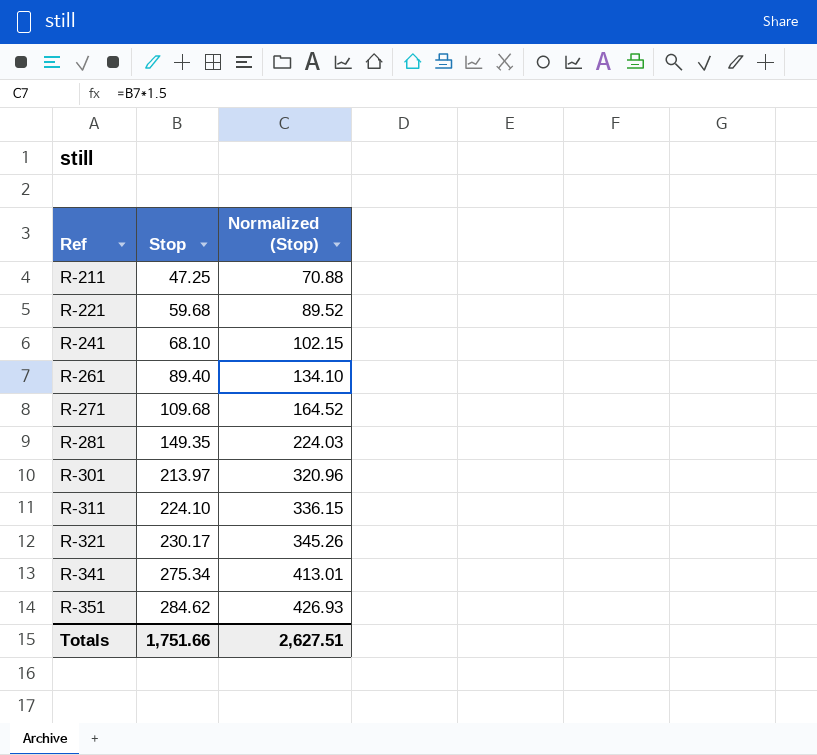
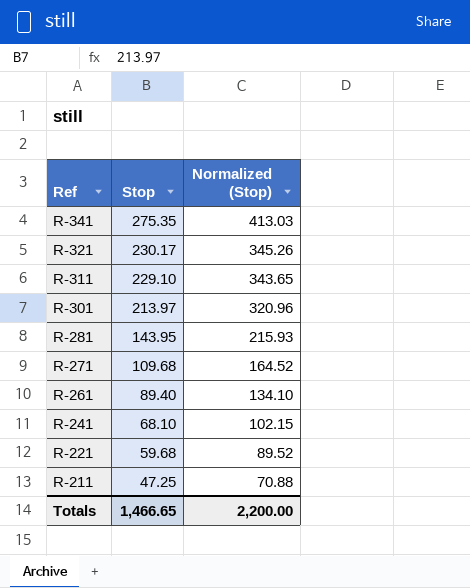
row order: Ref ascending -> Ref descending
row R-351: 284.62 | 426.93 -> none
R-341 | Stop: 275.34 -> 275.35
R-341 | Normalized (Stop): 413.01 -> 413.03
R-311 | Stop: 224.10 -> 229.10
R-311 | Normalized (Stop): 336.15 -> 343.65
R-281 | Stop: 149.35 -> 143.95
R-281 | Normalized (Stop): 224.03 -> 215.93
Totals | Stop: 1,751.66 -> 1,466.65
Totals | Normalized (Stop): 2,627.51 -> 2,200.00

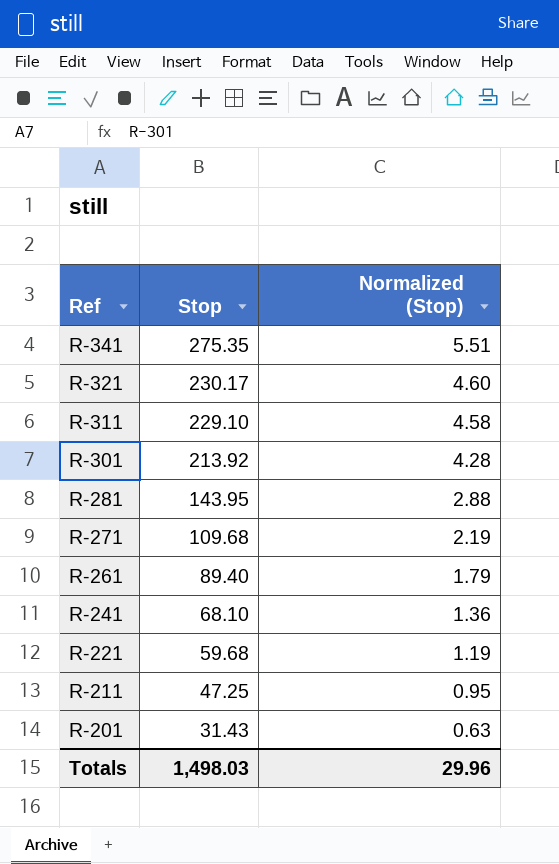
column Normalized (Stop) | formula: [Stop] * 1.5 -> [Stop] * 0.02
R-301 | Stop: 213.97 -> 213.92
row R-201: none -> 31.43 | 0.63
Totals | Stop: 1,466.65 -> 1,498.03
Totals | Normalized (Stop): 2,200.00 -> 29.96

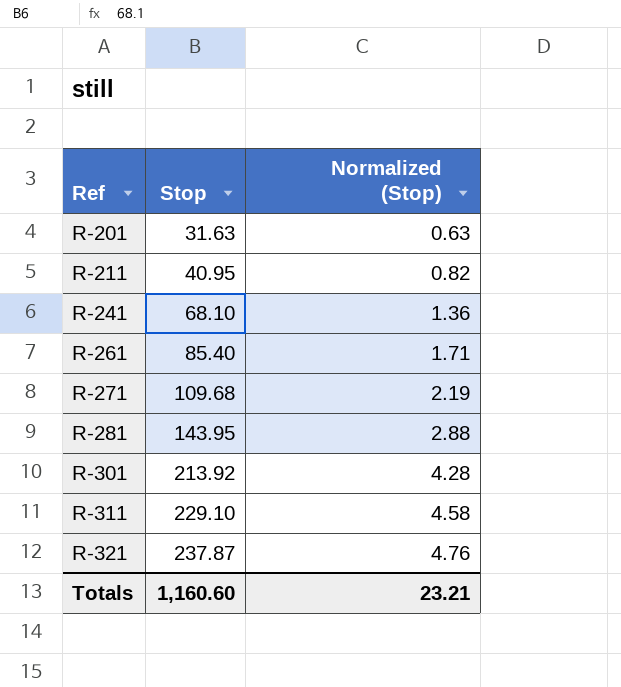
row order: Ref descending -> Ref ascending
row R-341: 275.35 | 5.51 -> none
row R-221: 59.68 | 1.19 -> none
R-201 | Stop: 31.43 -> 31.63
R-211 | Stop: 47.25 -> 40.95
R-211 | Normalized (Stop): 0.95 -> 0.82
R-261 | Stop: 89.40 -> 85.40
R-261 | Normalized (Stop): 1.79 -> 1.71
R-321 | Stop: 230.17 -> 237.87
R-321 | Normalized (Stop): 4.60 -> 4.76
Totals | Stop: 1,498.03 -> 1,160.60
Totals | Normalized (Stop): 29.96 -> 23.21

